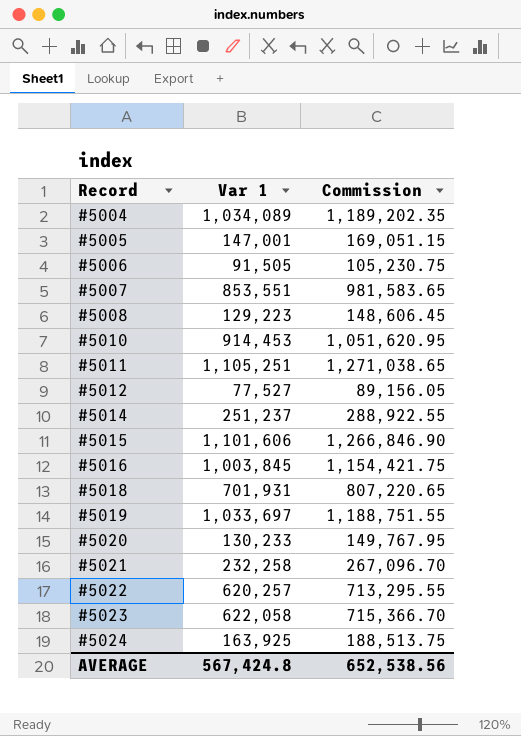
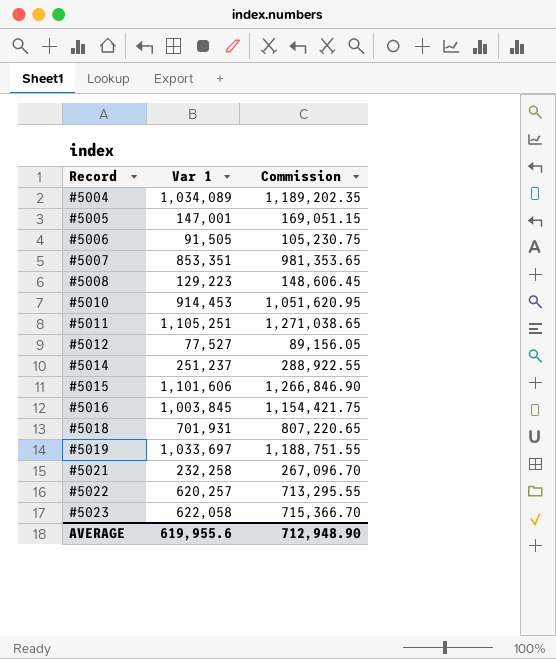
row #5020: 130,233 | 149,767.95 -> none
row #5024: 163,925 | 188,513.75 -> none
#5007 | Var 1: 853,551 -> 853,351
#5007 | Commission: 981,583.65 -> 981,353.65
AVERAGE | Var 1: 567,424.8 -> 619,955.6
AVERAGE | Commission: 652,538.56 -> 712,948.90

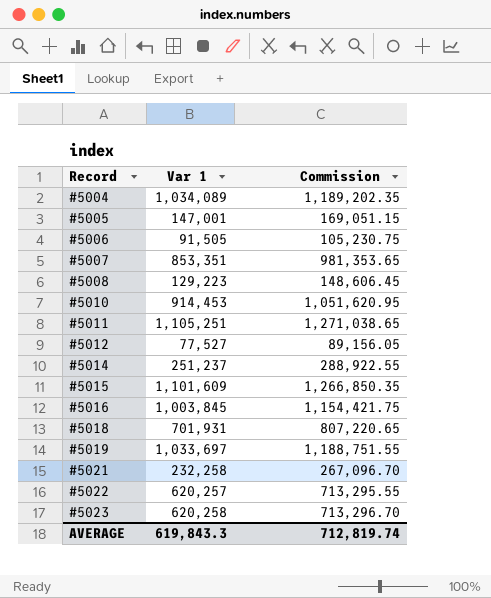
#5015 | Var 1: 1,101,606 -> 1,101,609
#5015 | Commission: 1,266,846.90 -> 1,266,850.35
#5023 | Var 1: 622,058 -> 620,258
#5023 | Commission: 715,366.70 -> 713,296.70
AVERAGE | Var 1: 619,955.6 -> 619,843.3
AVERAGE | Commission: 712,948.90 -> 712,819.74

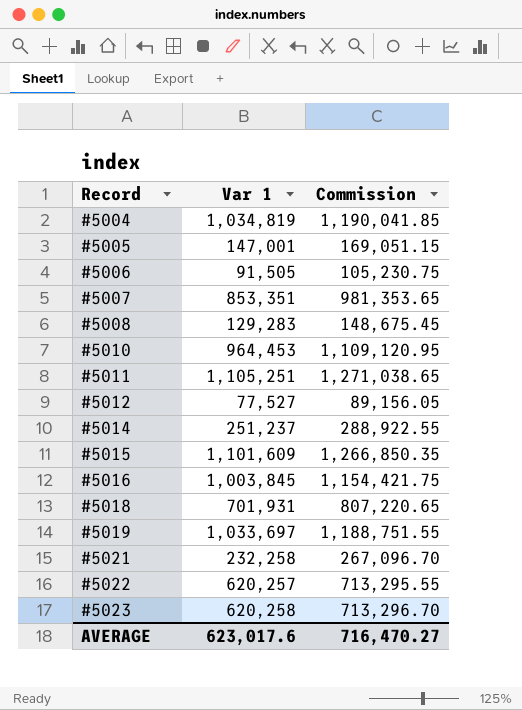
#5004 | Var 1: 1,034,089 -> 1,034,819
#5004 | Commission: 1,189,202.35 -> 1,190,041.85
#5008 | Var 1: 129,223 -> 129,283
#5008 | Commission: 148,606.45 -> 148,675.45
#5010 | Var 1: 914,453 -> 964,453
#5010 | Commission: 1,051,620.95 -> 1,109,120.95
AVERAGE | Var 1: 619,843.3 -> 623,017.6
AVERAGE | Commission: 712,819.74 -> 716,470.27

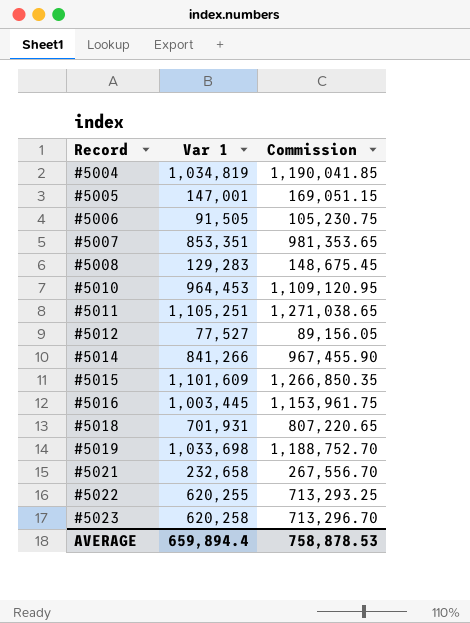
#5014 | Var 1: 251,237 -> 841,266
#5014 | Commission: 288,922.55 -> 967,455.90
#5016 | Var 1: 1,003,845 -> 1,003,445
#5016 | Commission: 1,154,421.75 -> 1,153,961.75
#5019 | Var 1: 1,033,697 -> 1,033,698
#5019 | Commission: 1,188,751.55 -> 1,188,752.70
#5021 | Var 1: 232,258 -> 232,658
#5021 | Commission: 267,096.70 -> 267,556.70
#5022 | Var 1: 620,257 -> 620,255
#5022 | Commission: 713,295.55 -> 713,293.25
AVERAGE | Var 1: 623,017.6 -> 659,894.4
AVERAGE | Commission: 716,470.27 -> 758,878.53

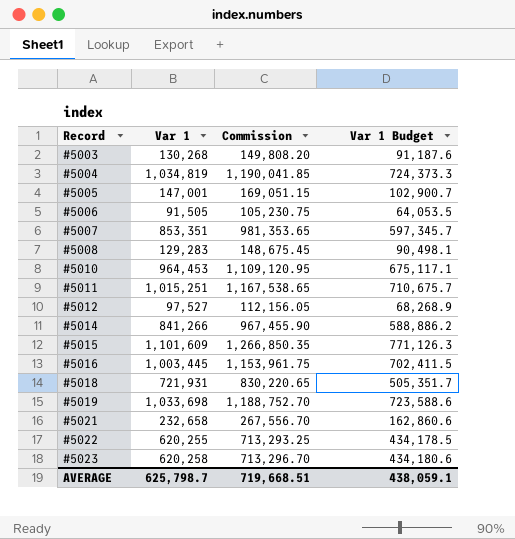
column Var 1 Budget | formula: none -> [Var 1] * 0.7
row #5003: none -> 130,268 | 149,808.20 | 91,187.6
#5011 | Var 1: 1,105,251 -> 1,015,251
#5011 | Commission: 1,271,038.65 -> 1,167,538.65
#5012 | Var 1: 77,527 -> 97,527
#5012 | Commission: 89,156.05 -> 112,156.05
#5018 | Var 1: 701,931 -> 721,931
#5018 | Commission: 807,220.65 -> 830,220.65
AVERAGE | Var 1: 659,894.4 -> 625,798.7
AVERAGE | Commission: 758,878.53 -> 719,668.51

